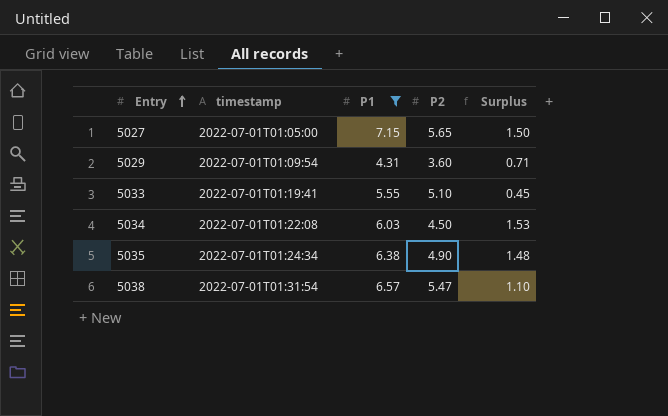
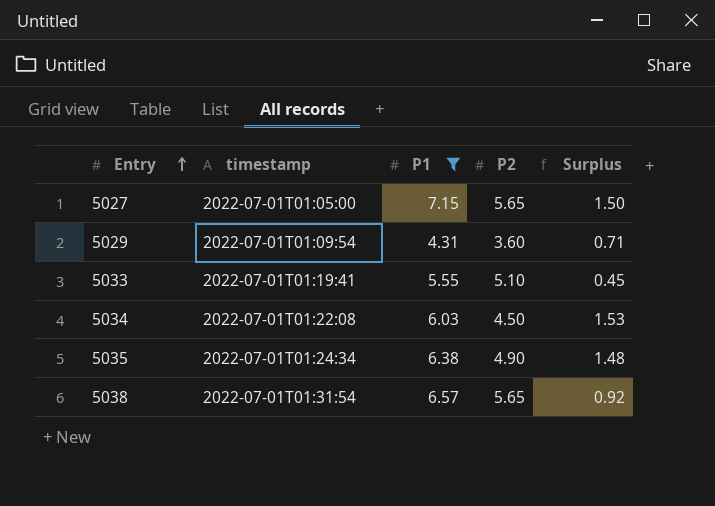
5038 | P2: 5.47 -> 5.65
5038 | Surplus: 1.10 -> 0.92

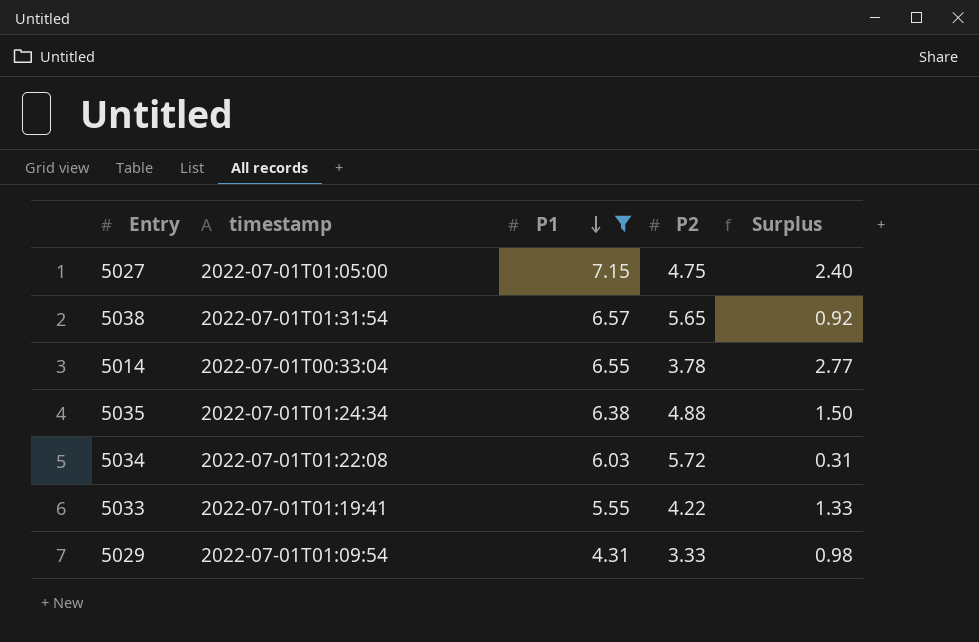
row order: Entry ascending -> P1 descending
5027 | P2: 5.65 -> 4.75
5027 | Surplus: 1.50 -> 2.40
row 5014: none -> 2022-07-01T00:33:04 | 6.55 | 3.78 | 2.77
5035 | P2: 4.90 -> 4.88
5035 | Surplus: 1.48 -> 1.50
5034 | P2: 4.50 -> 5.72
5034 | Surplus: 1.53 -> 0.31
5033 | P2: 5.10 -> 4.22
5033 | Surplus: 0.45 -> 1.33
5029 | P2: 3.60 -> 3.33
5029 | Surplus: 0.71 -> 0.98

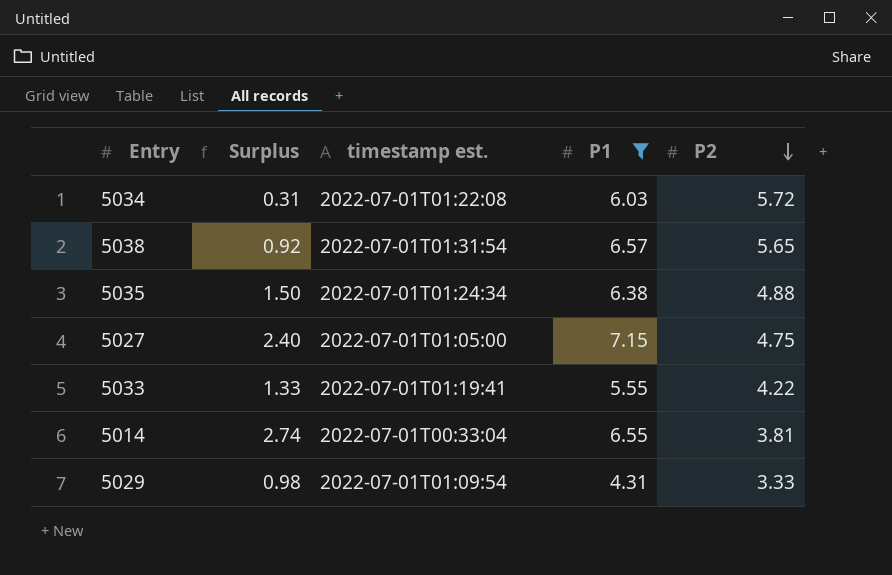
row order: P1 descending -> P2 descending
column Surplus | position: 5 -> 2
column name: timestamp -> timestamp est.
5014 | Surplus: 2.77 -> 2.74
5014 | P2: 3.78 -> 3.81

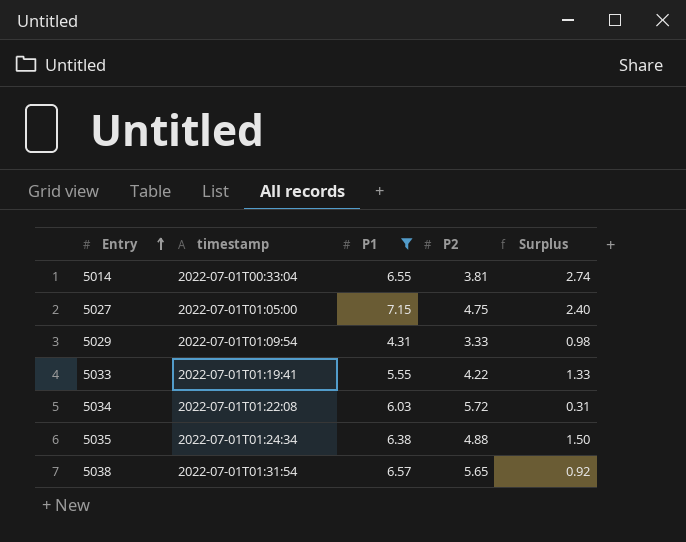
row order: P2 descending -> Entry ascending
column name: timestamp est. -> timestamp
column Surplus | position: 2 -> 5

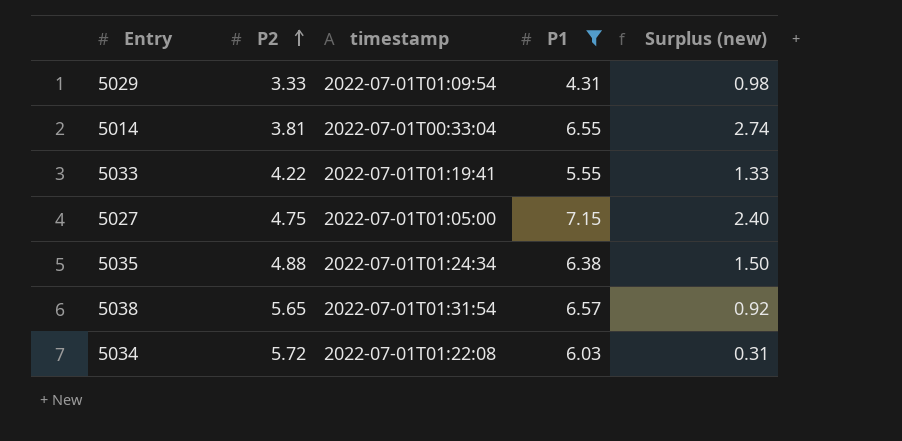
row order: Entry ascending -> P2 ascending
column P2 | position: 4 -> 2
column name: Surplus -> Surplus (new)

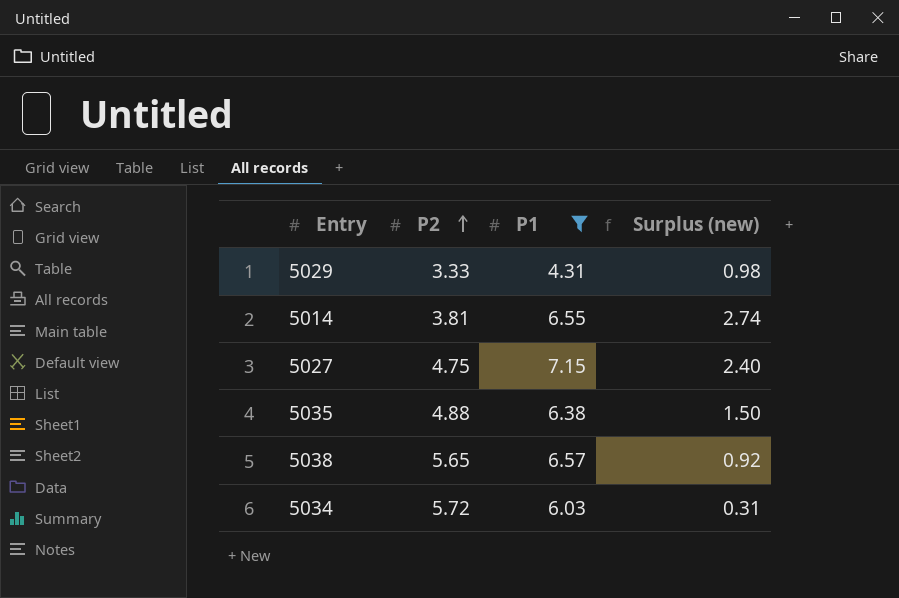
column timestamp | position: 3 -> none
row 5033: 4.22 | 2022-07-01T01:19:41 | 5.55 | 1.33 -> none

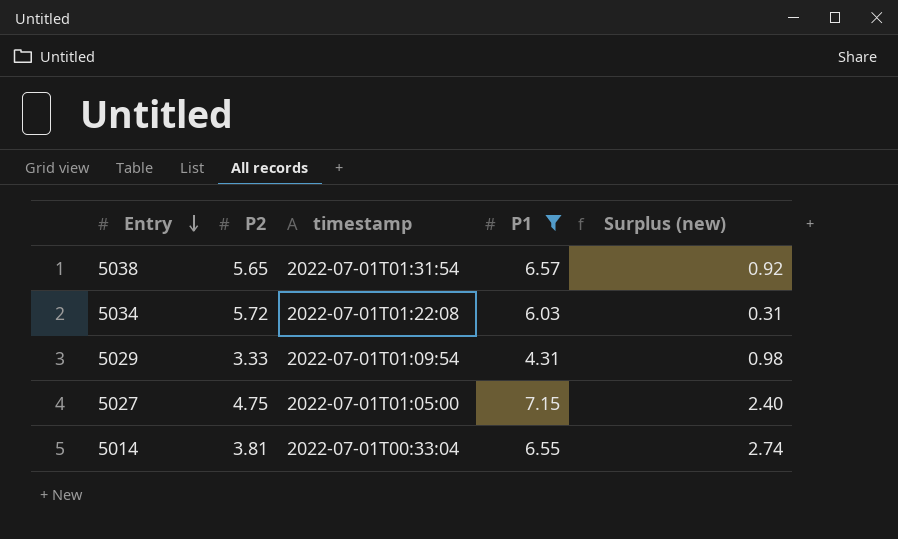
row order: P2 ascending -> Entry descending
column timestamp | position: none -> 3
row 5035: 4.88 | 6.38 | 1.50 -> none

